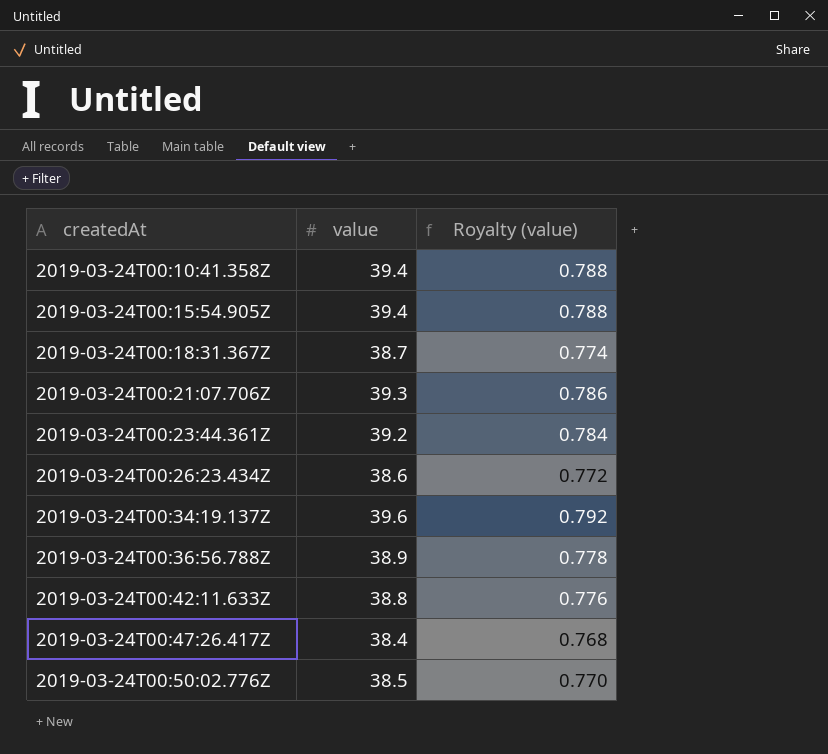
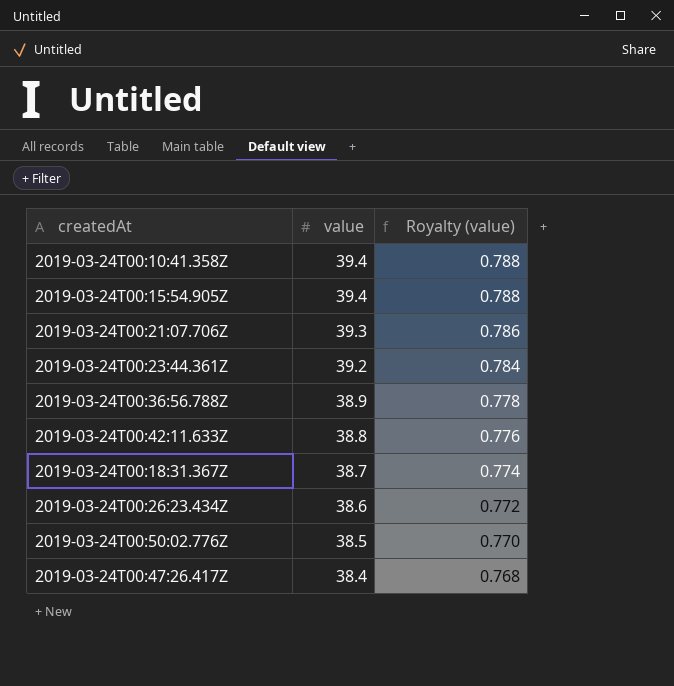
row order: createdAt ascending -> value descending
row 2019-03-24T00:34:19.137Z: 39.6 | 0.792 -> none

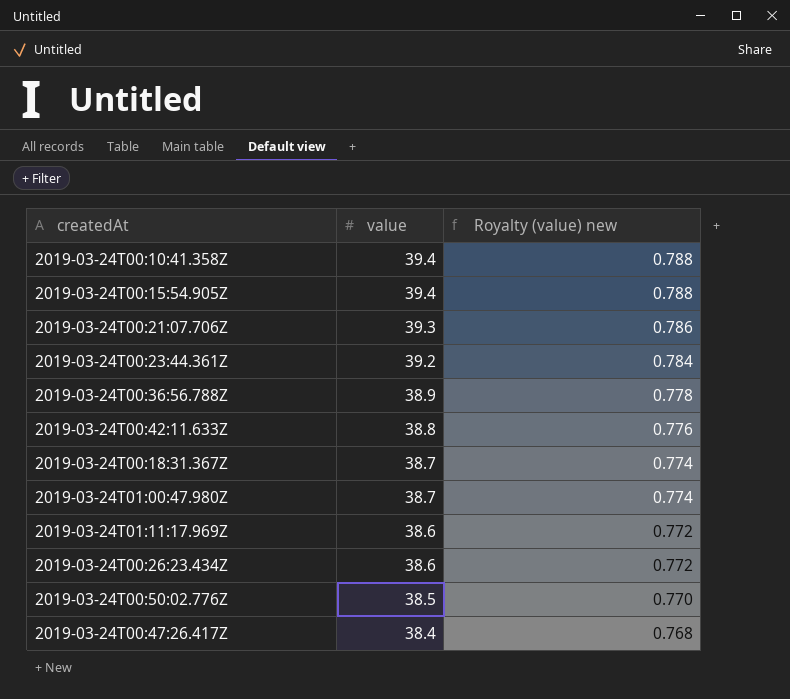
column name: Royalty (value) -> Royalty (value) new
row 2019-03-24T01:00:47.980Z: none -> 38.7 | 0.774
row 2019-03-24T01:11:17.969Z: none -> 38.6 | 0.772

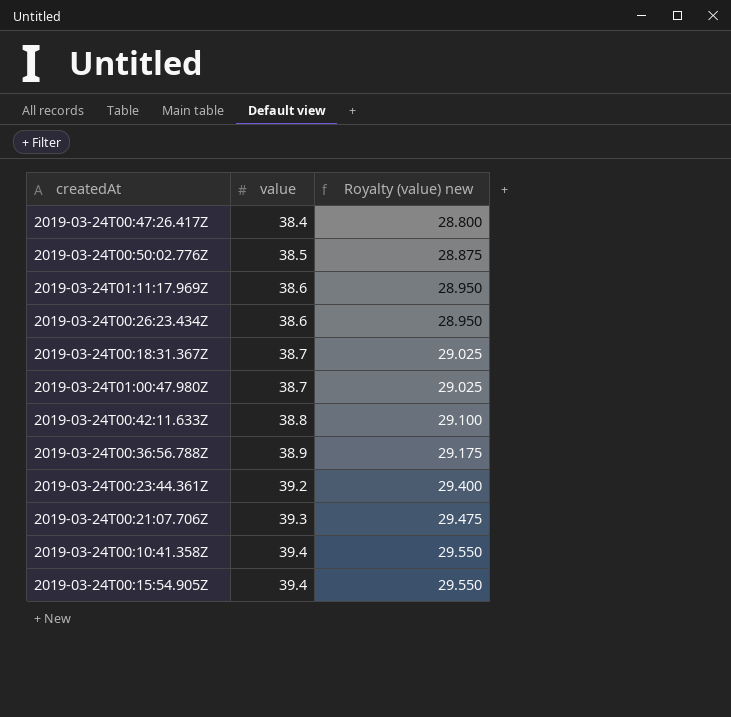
row order: value descending -> value ascending
column Royalty (value) new | formula: [value] * 0.02 -> [value] * 0.75

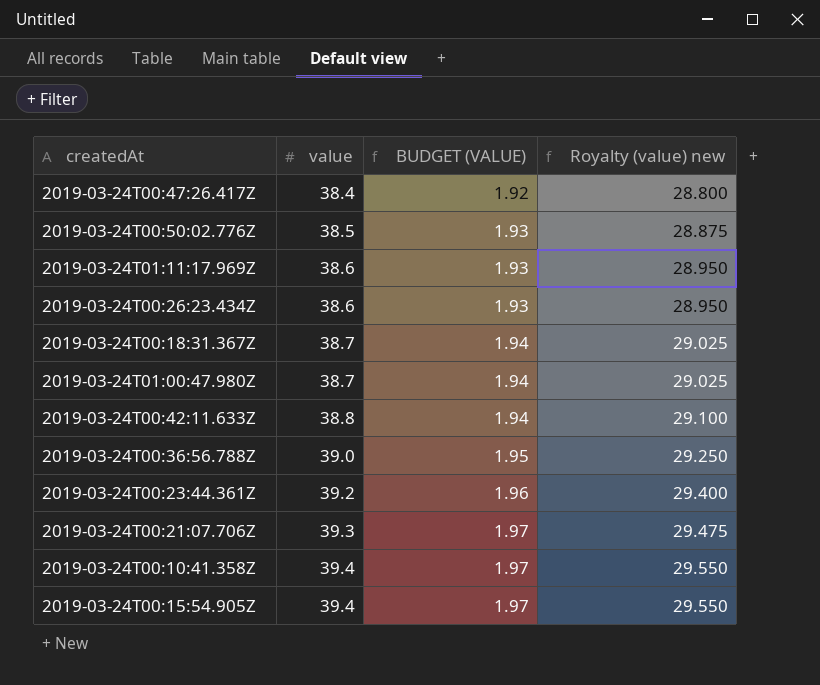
column BUDGET (VALUE) | formula: none -> [value] * 0.05
2019-03-24T00:36:56.788Z | value: 38.9 -> 39.0
2019-03-24T00:36:56.788Z | Royalty (value) new: 29.175 -> 29.250

